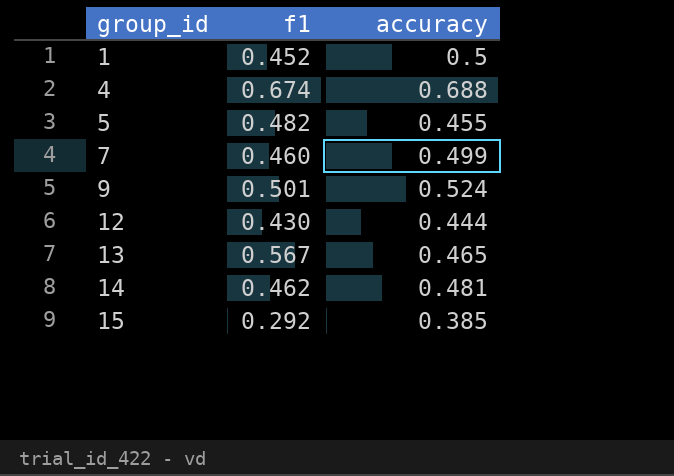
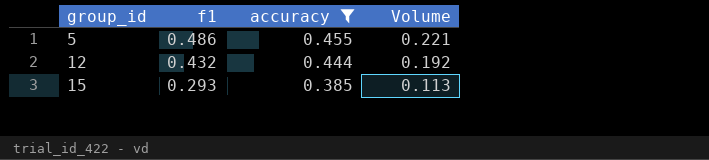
filter: none -> accuracy <= 0.455
column Volume | formula: none -> [f1] * [accuracy]
5 | f1: 0.482 -> 0.486
12 | f1: 0.430 -> 0.432
15 | f1: 0.292 -> 0.293

